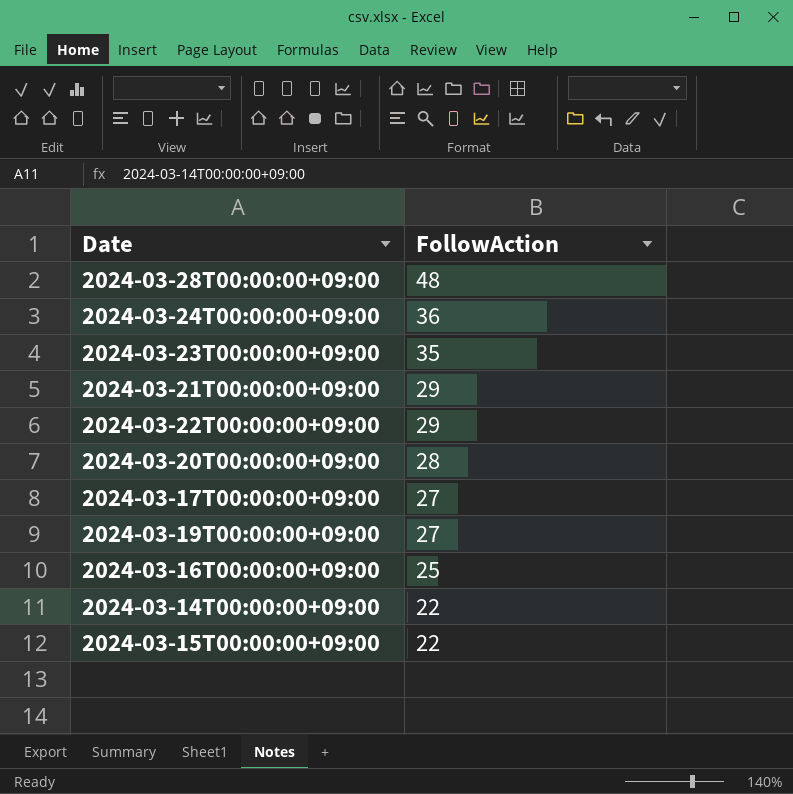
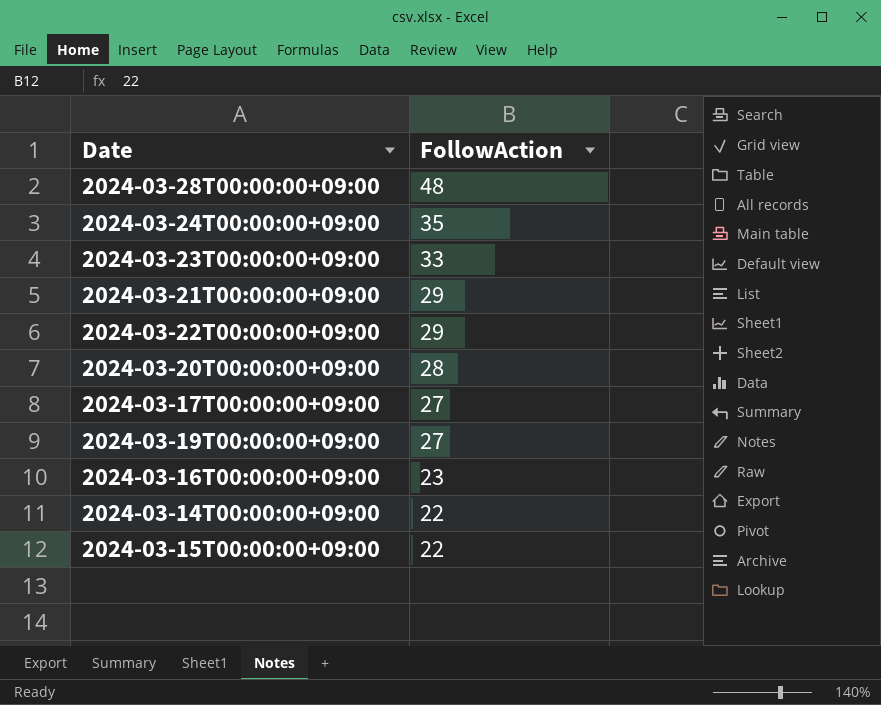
2024-03-24T00:00:00+09:00 | FollowAction: 36 -> 35
2024-03-23T00:00:00+09:00 | FollowAction: 35 -> 33
2024-03-16T00:00:00+09:00 | FollowAction: 25 -> 23

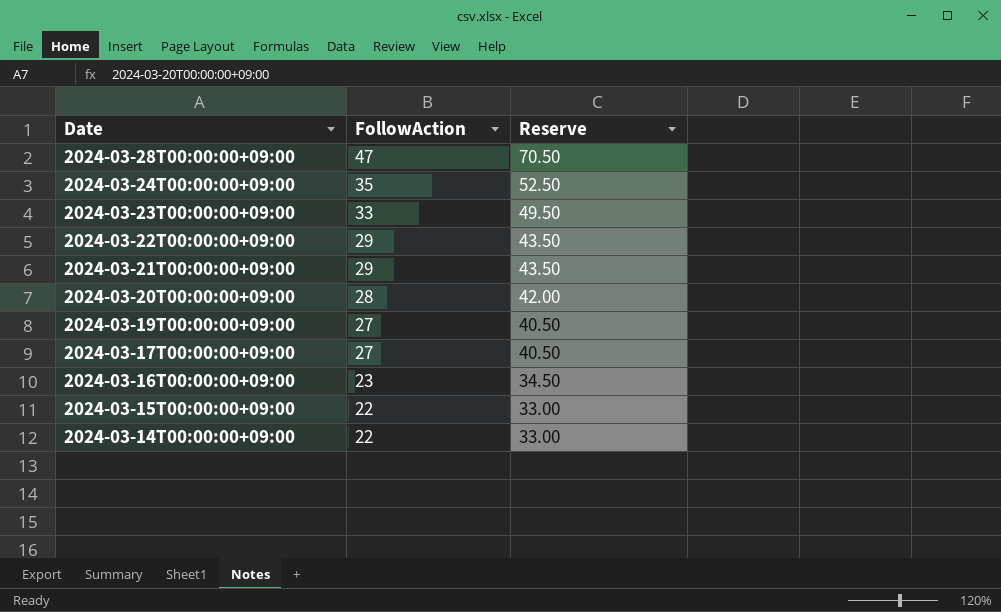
row order: FollowAction descending -> Date descending
column Reserve | formula: none -> [FollowAction] * 1.5
2024-03-28T00:00:00+09:00 | FollowAction: 48 -> 47

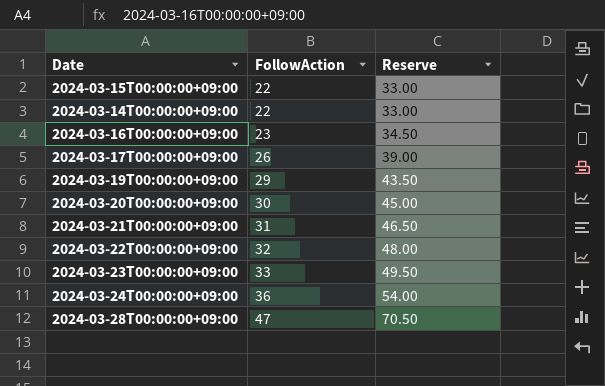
row order: Date descending -> FollowAction ascending
2024-03-17T00:00:00+09:00 | FollowAction: 27 -> 26
2024-03-17T00:00:00+09:00 | Reserve: 40.50 -> 39.00
2024-03-19T00:00:00+09:00 | FollowAction: 27 -> 29
2024-03-19T00:00:00+09:00 | Reserve: 40.50 -> 43.50
2024-03-20T00:00:00+09:00 | FollowAction: 28 -> 30
2024-03-20T00:00:00+09:00 | Reserve: 42.00 -> 45.00
2024-03-21T00:00:00+09:00 | FollowAction: 29 -> 31
2024-03-21T00:00:00+09:00 | Reserve: 43.50 -> 46.50
2024-03-22T00:00:00+09:00 | FollowAction: 29 -> 32
2024-03-22T00:00:00+09:00 | Reserve: 43.50 -> 48.00
2024-03-24T00:00:00+09:00 | FollowAction: 35 -> 36
2024-03-24T00:00:00+09:00 | Reserve: 52.50 -> 54.00

